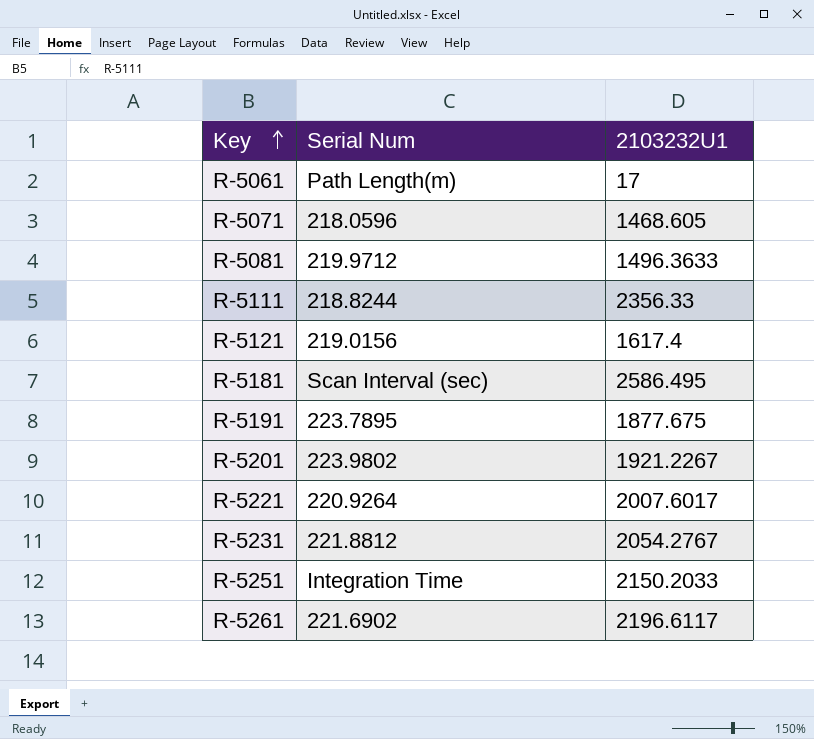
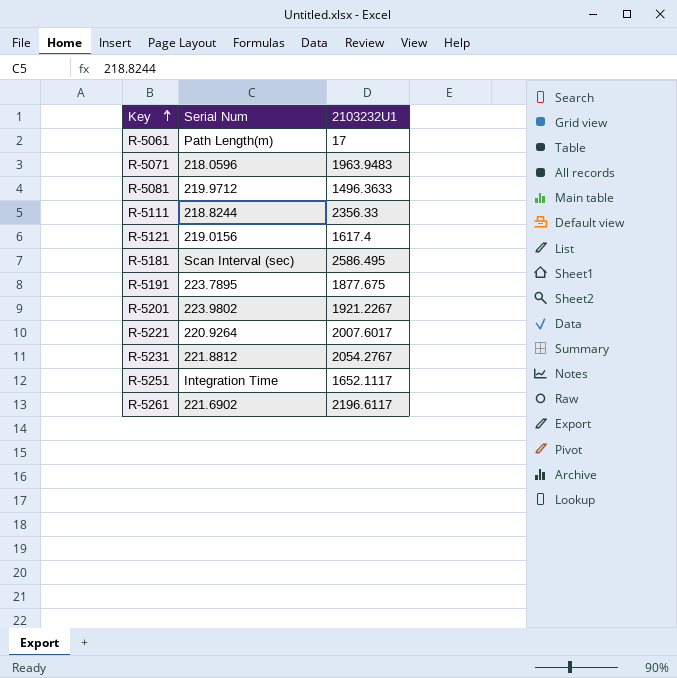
R-5071 | 2103232U1: 1468.605 -> 1963.9483
R-5251 | 2103232U1: 2150.2033 -> 1652.1117

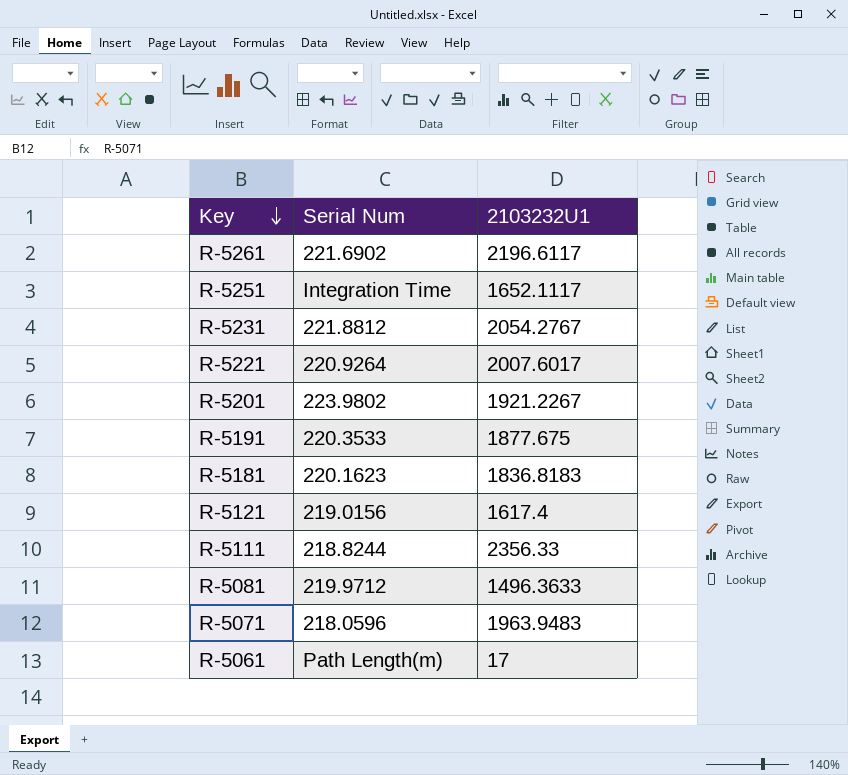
row order: Key ascending -> Key descending
R-5191 | Serial Num: 223.7895 -> 220.3533
R-5181 | Serial Num: Scan Interval (sec) -> 220.1623
R-5181 | 2103232U1: 2586.495 -> 1836.8183

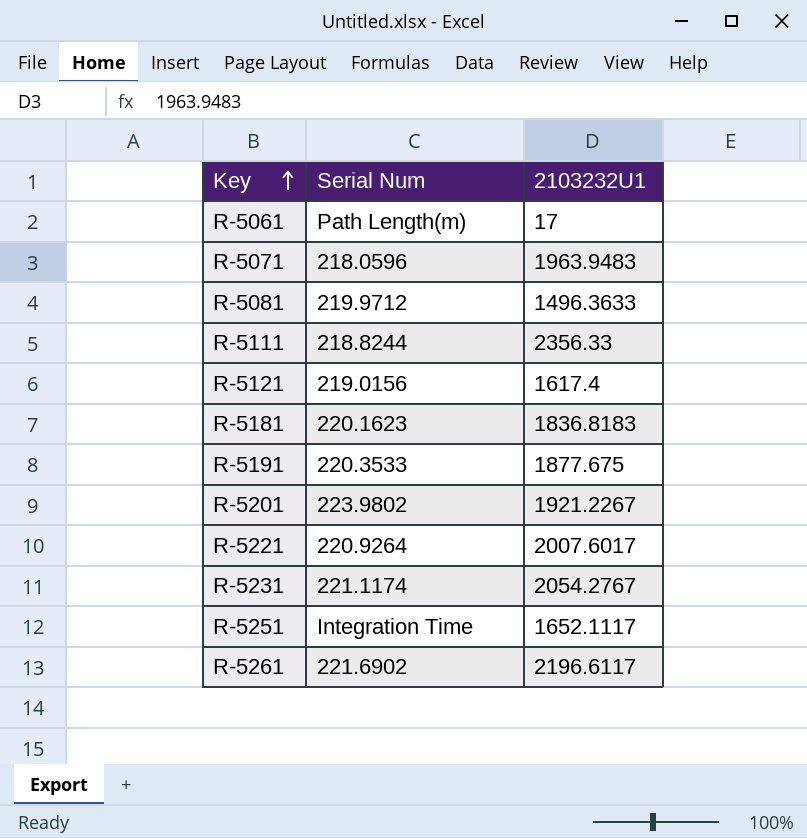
row order: Key descending -> Key ascending
R-5231 | Serial Num: 221.8812 -> 221.1174

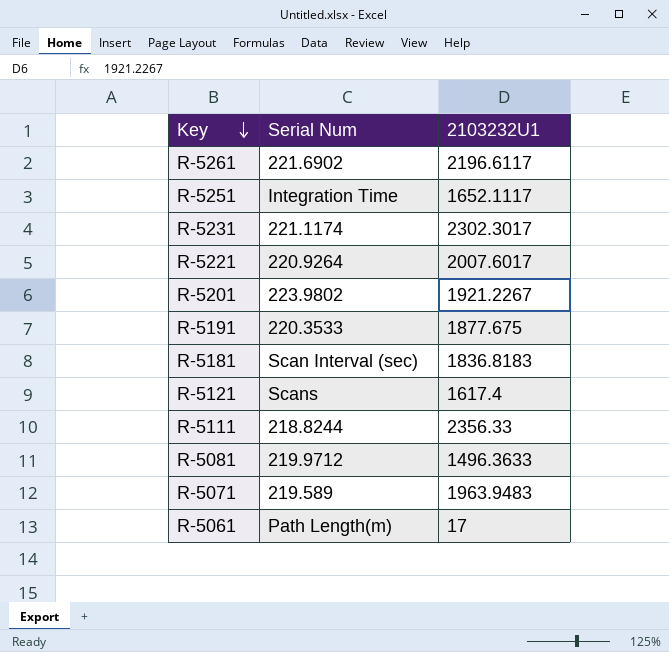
row order: Key ascending -> Key descending
R-5231 | 2103232U1: 2054.2767 -> 2302.3017
R-5181 | Serial Num: 220.1623 -> Scan Interval (sec)
R-5121 | Serial Num: 219.0156 -> Scans
R-5071 | Serial Num: 218.0596 -> 219.589

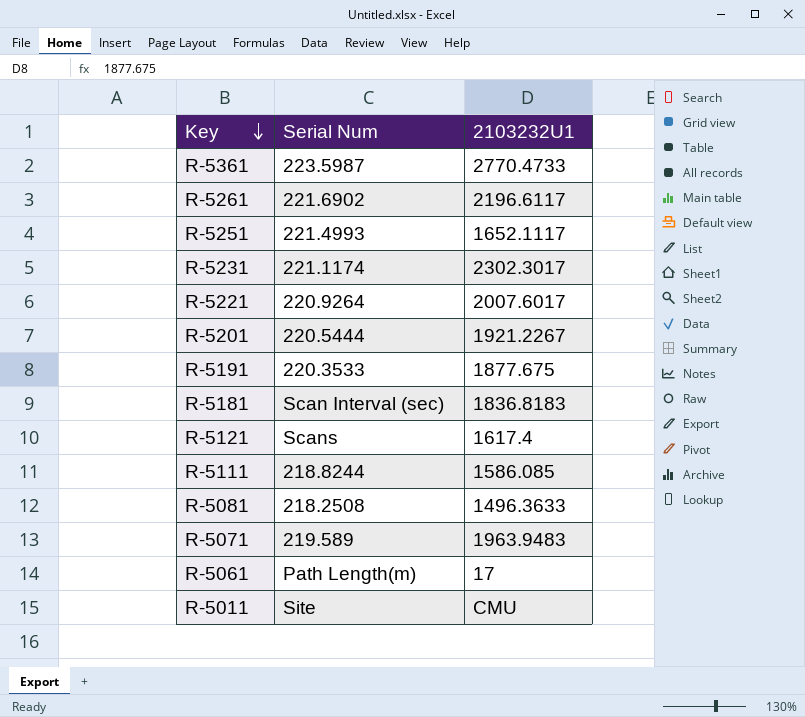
row R-5361: none -> 223.5987 | 2770.4733
R-5251 | Serial Num: Integration Time -> 221.4993
R-5201 | Serial Num: 223.9802 -> 220.5444
R-5111 | 2103232U1: 2356.33 -> 1586.085
R-5081 | Serial Num: 219.9712 -> 218.2508
row R-5011: none -> Site | CMU

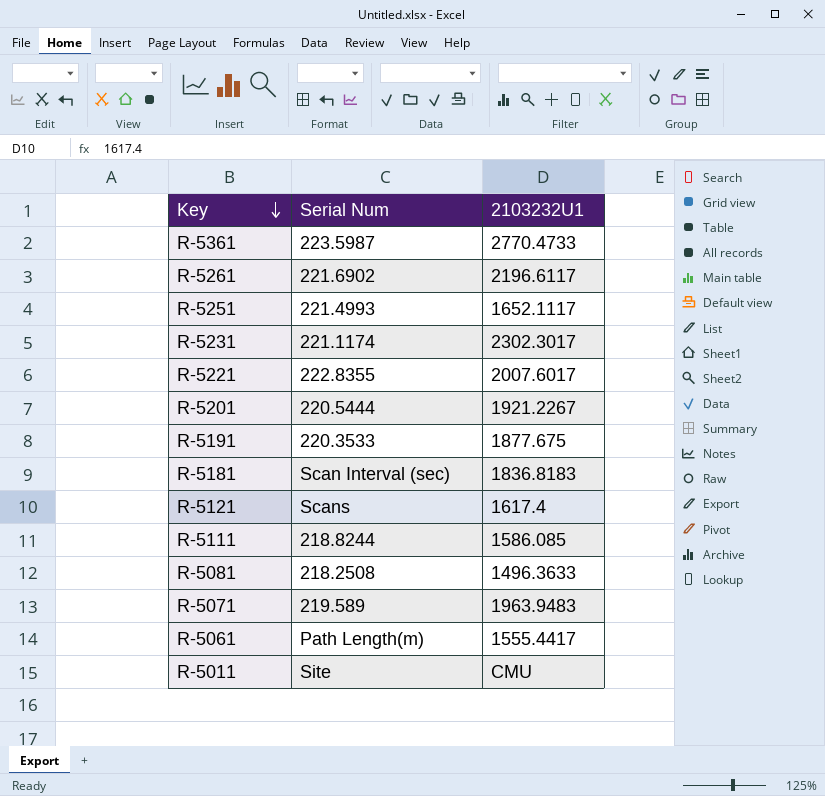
R-5221 | Serial Num: 220.9264 -> 222.8355
R-5061 | 2103232U1: 17 -> 1555.4417

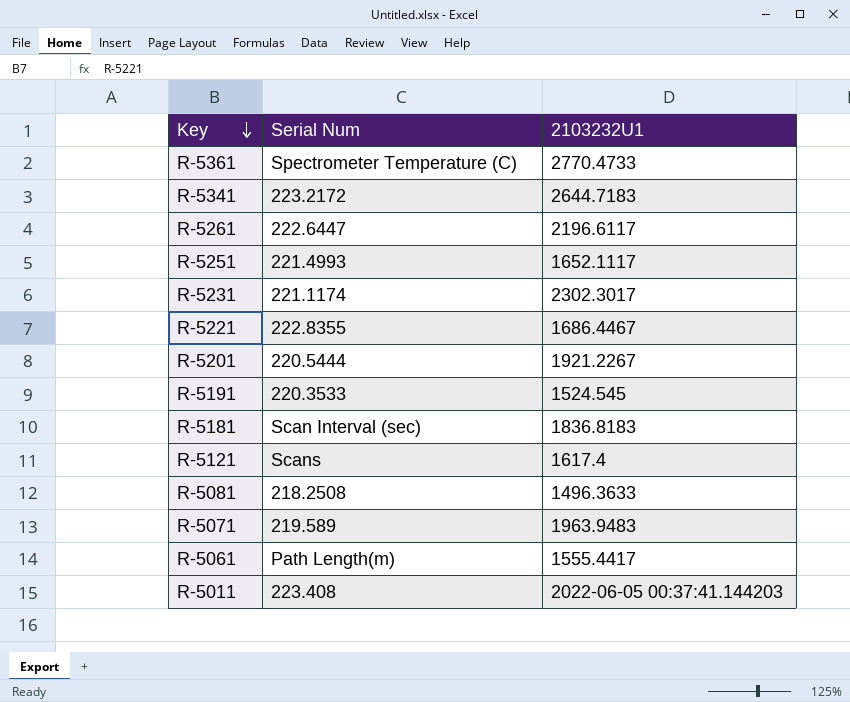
row R-5111: 218.8244 | 1586.085 -> none
R-5361 | Serial Num: 223.5987 -> Spectrometer Temperature (C)
row R-5341: none -> 223.2172 | 2644.7183
R-5261 | Serial Num: 221.6902 -> 222.6447
R-5221 | 2103232U1: 2007.6017 -> 1686.4467
R-5191 | 2103232U1: 1877.675 -> 1524.545
R-5011 | Serial Num: Site -> 223.408
R-5011 | 2103232U1: CMU -> 2022-06-05 00:37:41.144203

